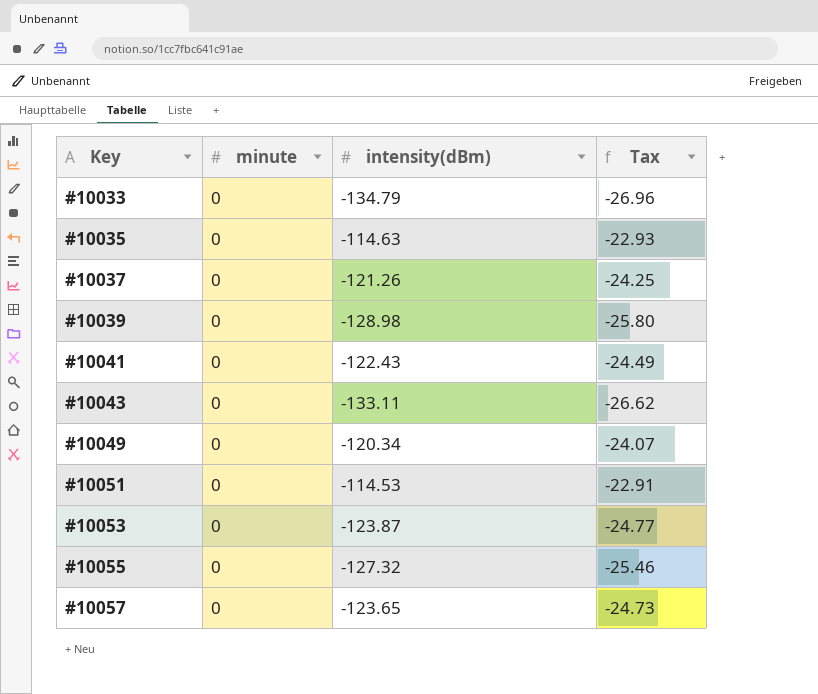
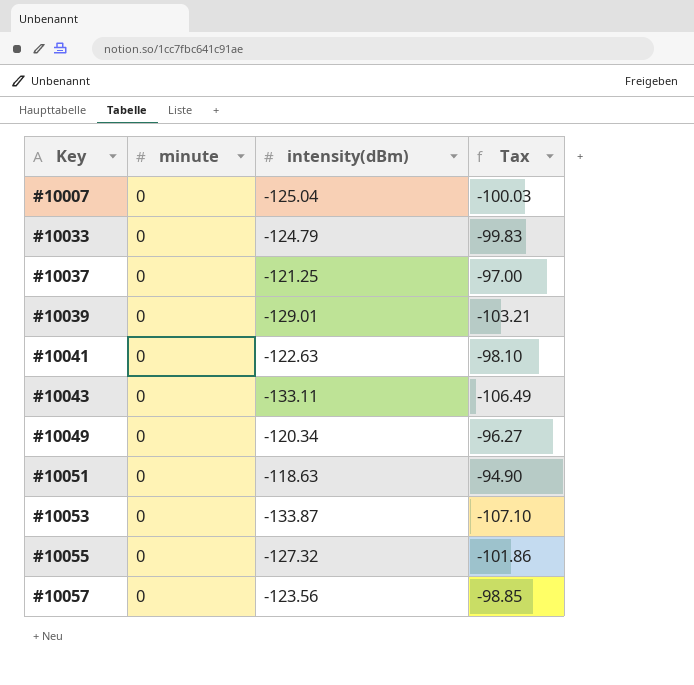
column Tax | formula: [intensity(dBm)] * 0.2 -> [intensity(dBm)] * 0.8
row #10035: 0 | -114.63 | -22.93 -> none
row #10007: none -> 0 | -125.04 | -100.03
#10033 | intensity(dBm): -134.79 -> -124.79
#10037 | intensity(dBm): -121.26 -> -121.25
#10039 | intensity(dBm): -128.98 -> -129.01
#10041 | intensity(dBm): -122.43 -> -122.63
#10051 | intensity(dBm): -114.53 -> -118.63
#10053 | intensity(dBm): -123.87 -> -133.87
#10057 | intensity(dBm): -123.65 -> -123.56

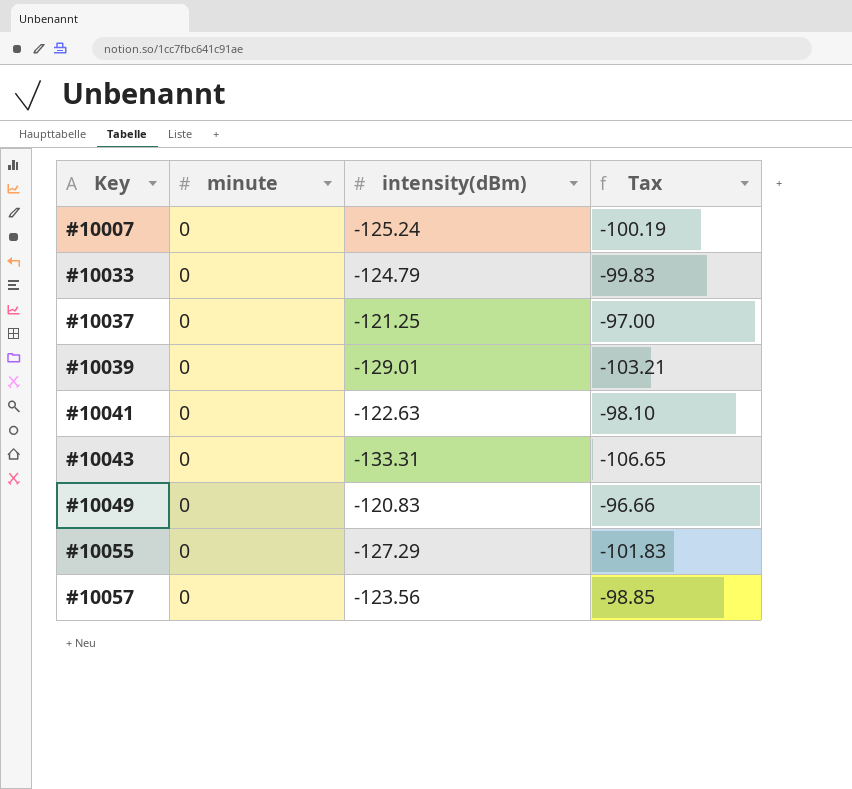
row #10051: 0 | -118.63 | -94.90 -> none
row #10053: 0 | -133.87 | -107.10 -> none
#10007 | intensity(dBm): -125.04 -> -125.24
#10007 | Tax: -100.03 -> -100.19
#10043 | intensity(dBm): -133.11 -> -133.31
#10043 | Tax: -106.49 -> -106.65
#10049 | intensity(dBm): -120.34 -> -120.83
#10049 | Tax: -96.27 -> -96.66
#10055 | intensity(dBm): -127.32 -> -127.29
#10055 | Tax: -101.86 -> -101.83

